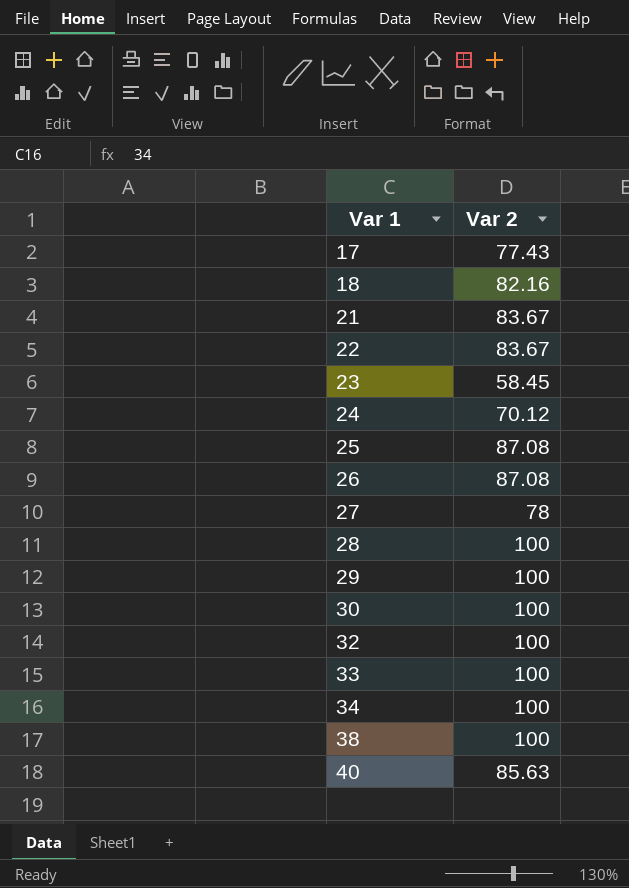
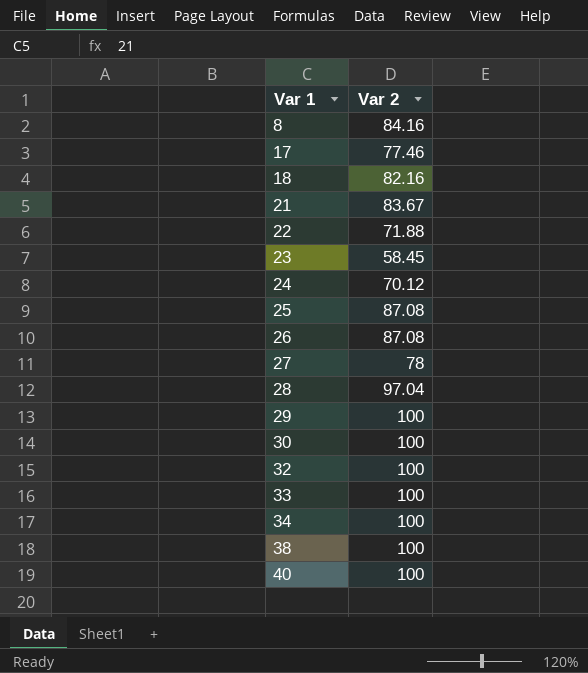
row 8: none -> 84.16
17 | Var 2: 77.43 -> 77.46
22 | Var 2: 83.67 -> 71.88
28 | Var 2: 100 -> 97.04
40 | Var 2: 85.63 -> 100

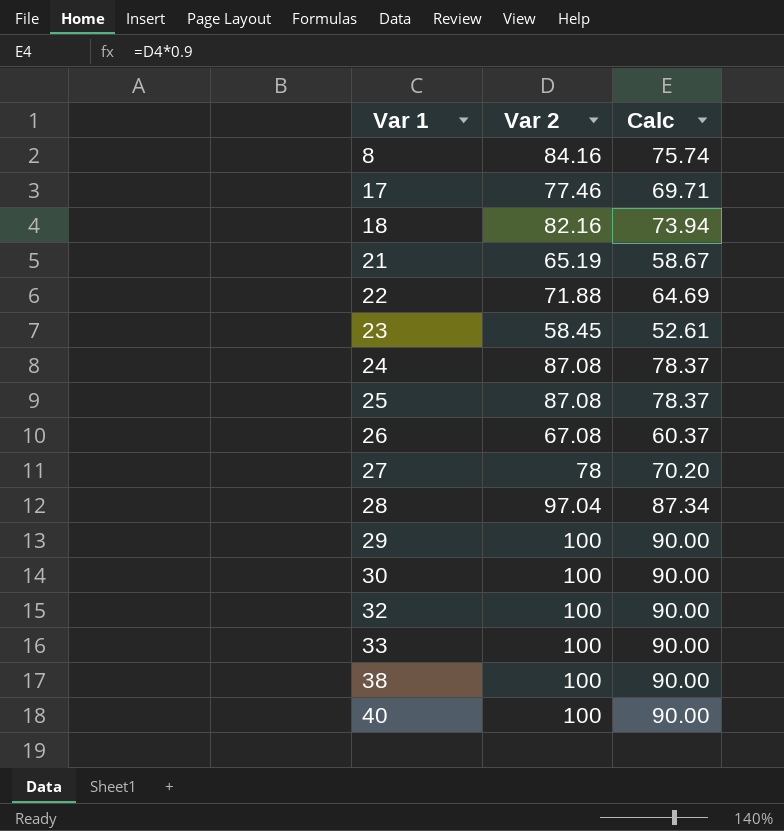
column Calc | formula: none -> [Var 2] * 0.9
row 34: 100 -> none
21 | Var 2: 83.67 -> 65.19
24 | Var 2: 70.12 -> 87.08
26 | Var 2: 87.08 -> 67.08

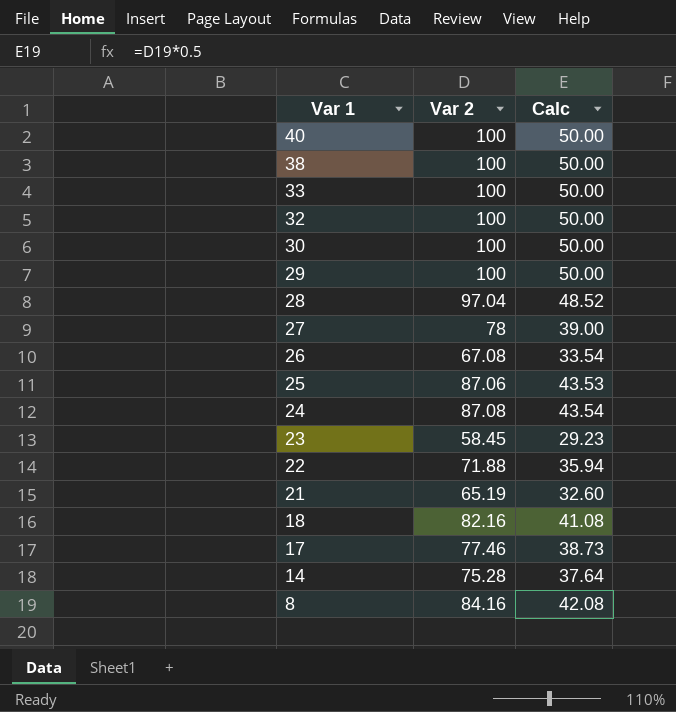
row order: Var 1 ascending -> Var 1 descending
column Calc | formula: [Var 2] * 0.9 -> [Var 2] * 0.5
25 | Var 2: 87.08 -> 87.06
row 14: none -> 75.28 | 37.64

